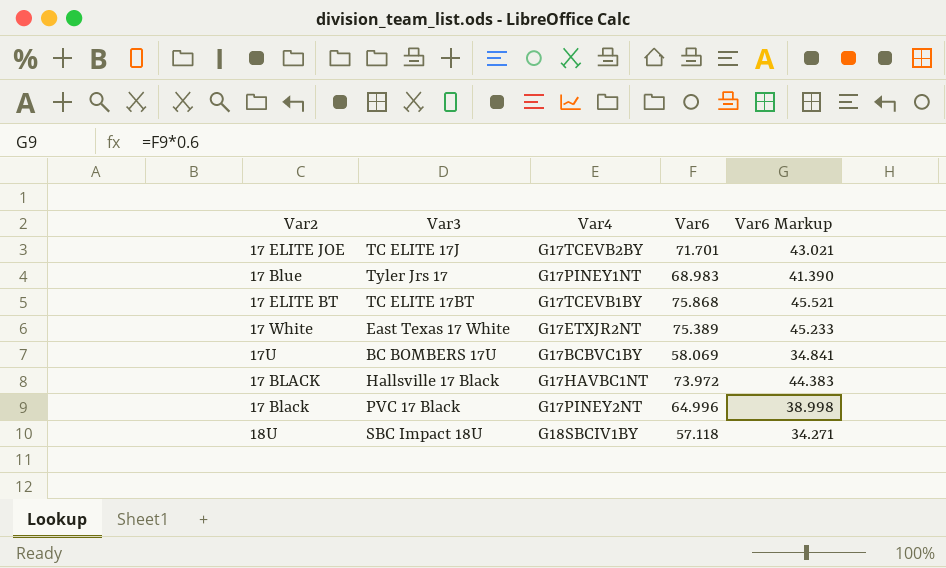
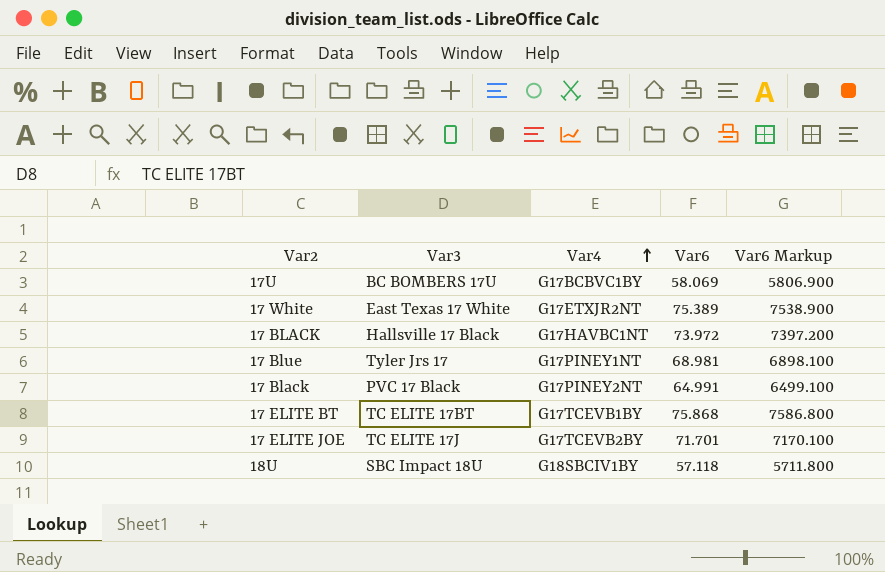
row order: none -> Var4 ascending
column Var6 Markup | formula: [Var6] * 0.6 -> [Var6] * 100
17 Blue | Var6: 68.983 -> 68.981
17 Black | Var6: 64.996 -> 64.991

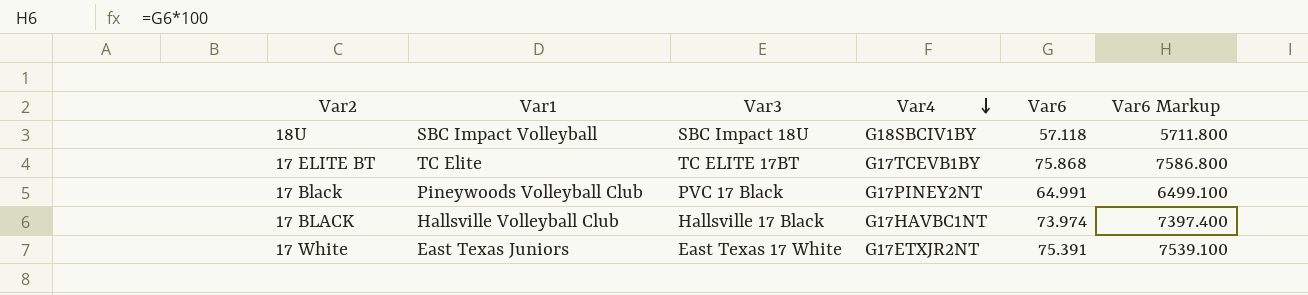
row order: Var4 ascending -> Var4 descending
column Var1 | position: none -> 2
row 17U: BC BOMBERS 17U | G17BCBVC1BY | 58.069 | 5806.900 -> none
row 17 Blue: Tyler Jrs 17 | G17PINEY1NT | 68.981 | 6898.100 -> none
row 17 ELITE JOE: TC ELITE 17J | G17TCEVB2BY | 71.701 | 7170.100 -> none
17 BLACK | Var6: 73.972 -> 73.974
17 BLACK | Var6 Markup: 7397.200 -> 7397.400
17 White | Var6: 75.389 -> 75.391
17 White | Var6 Markup: 7538.900 -> 7539.100

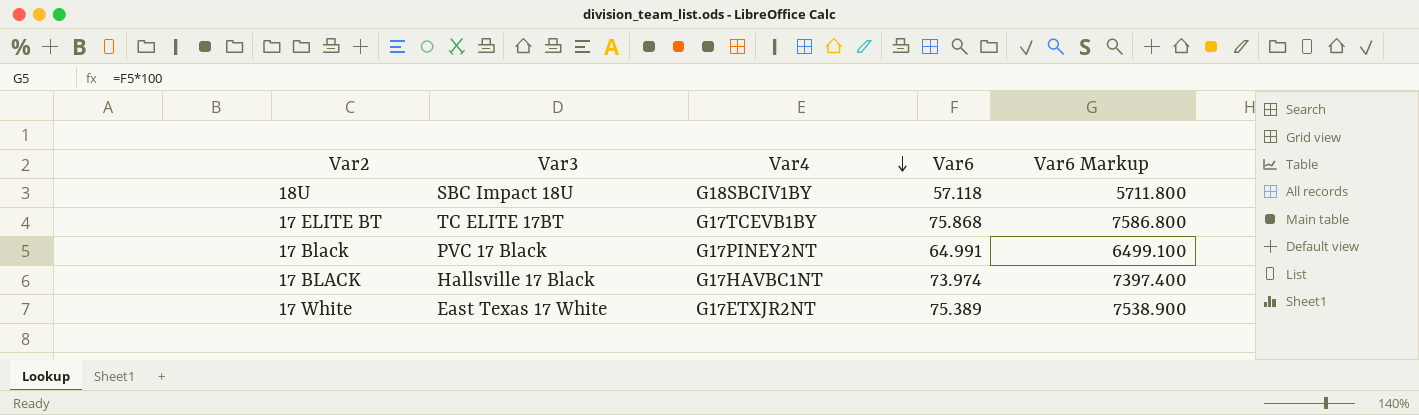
column Var1 | position: 2 -> none
17 White | Var6: 75.391 -> 75.389
17 White | Var6 Markup: 7539.100 -> 7538.900

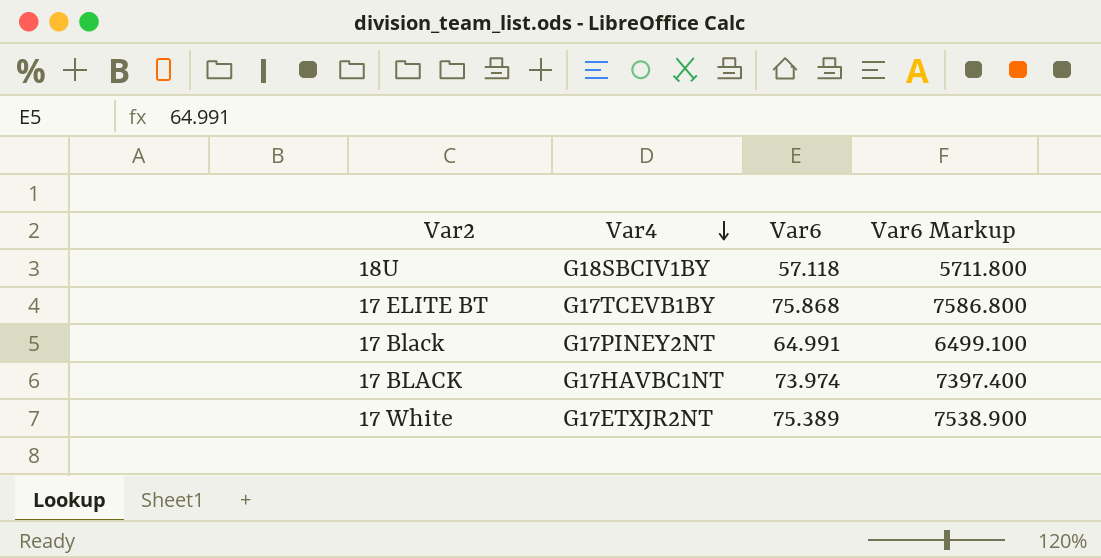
column Var3 | position: 2 -> none

